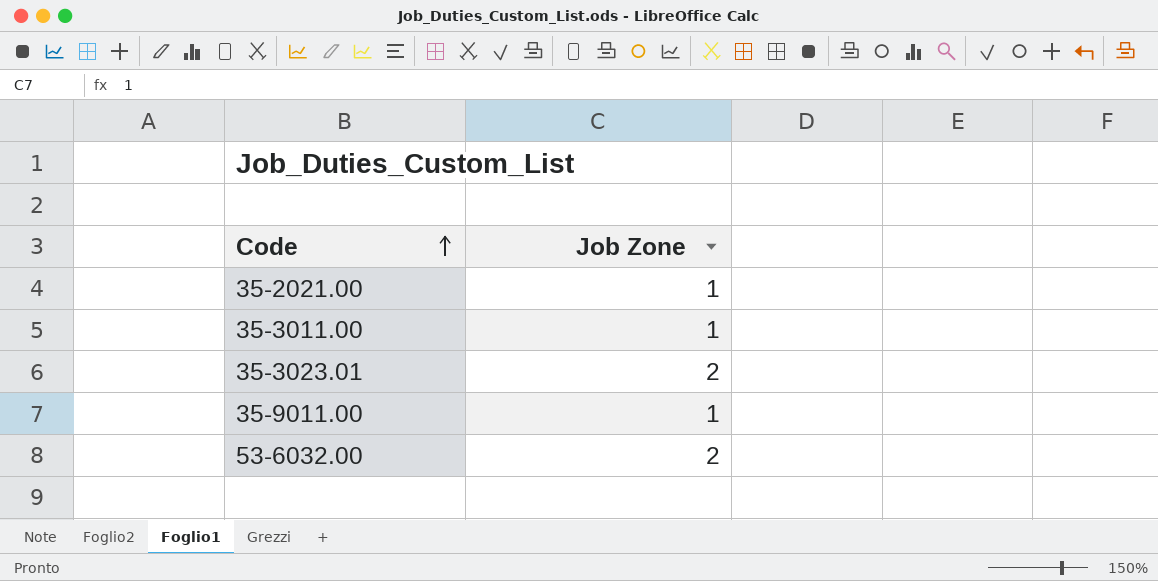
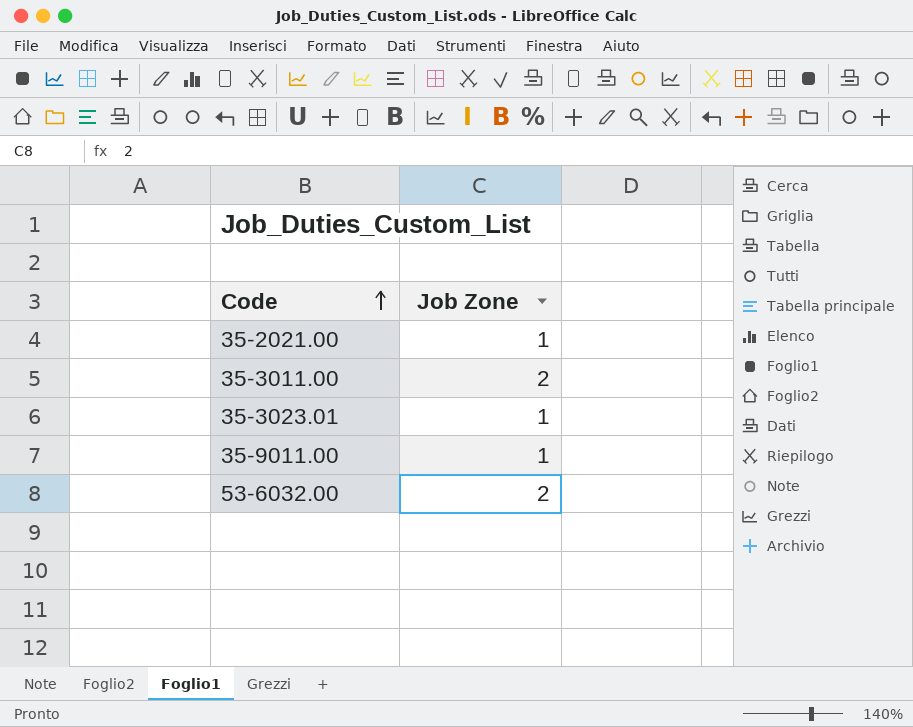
35-3011.00 | Job Zone: 1 -> 2
35-3023.01 | Job Zone: 2 -> 1

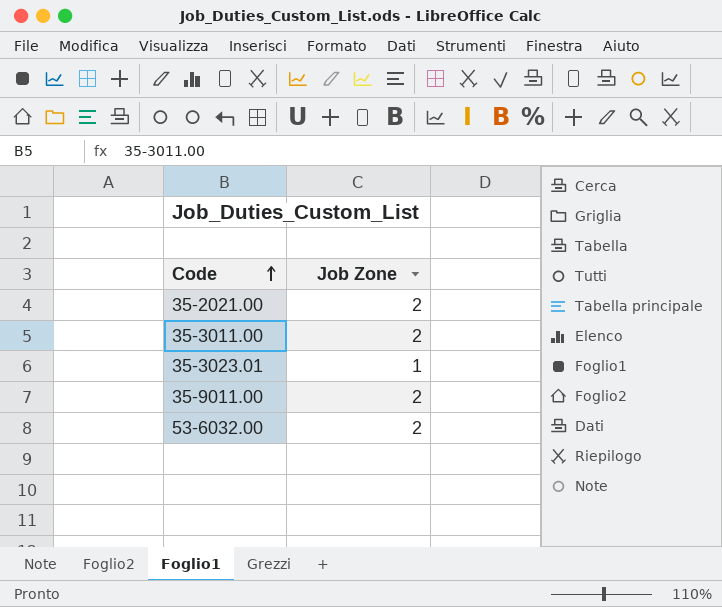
35-2021.00 | Job Zone: 1 -> 2
35-9011.00 | Job Zone: 1 -> 2

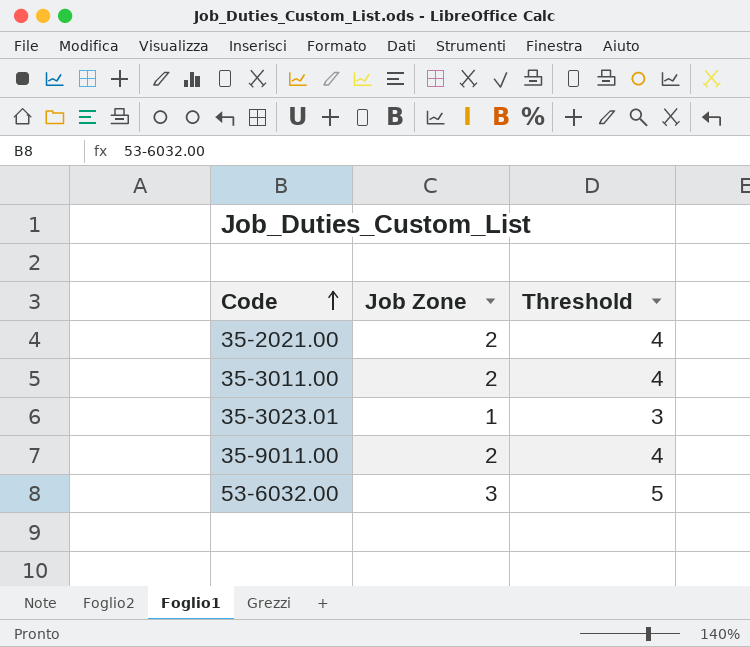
column Threshold | formula: none -> [Job Zone] + 2
53-6032.00 | Job Zone: 2 -> 3

